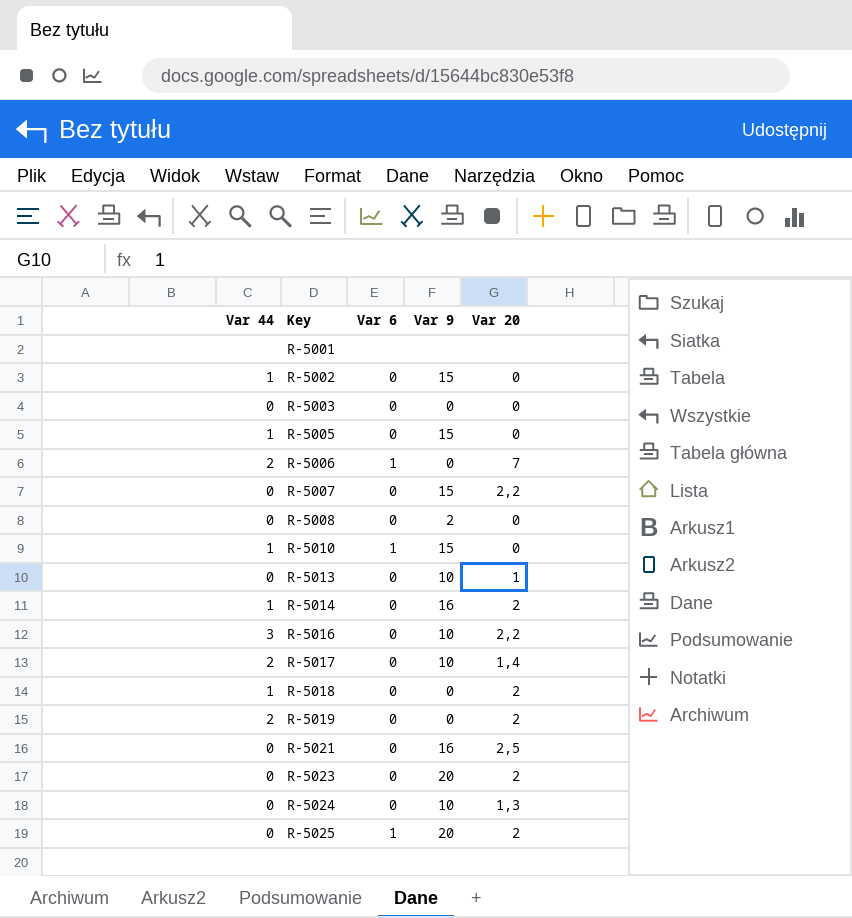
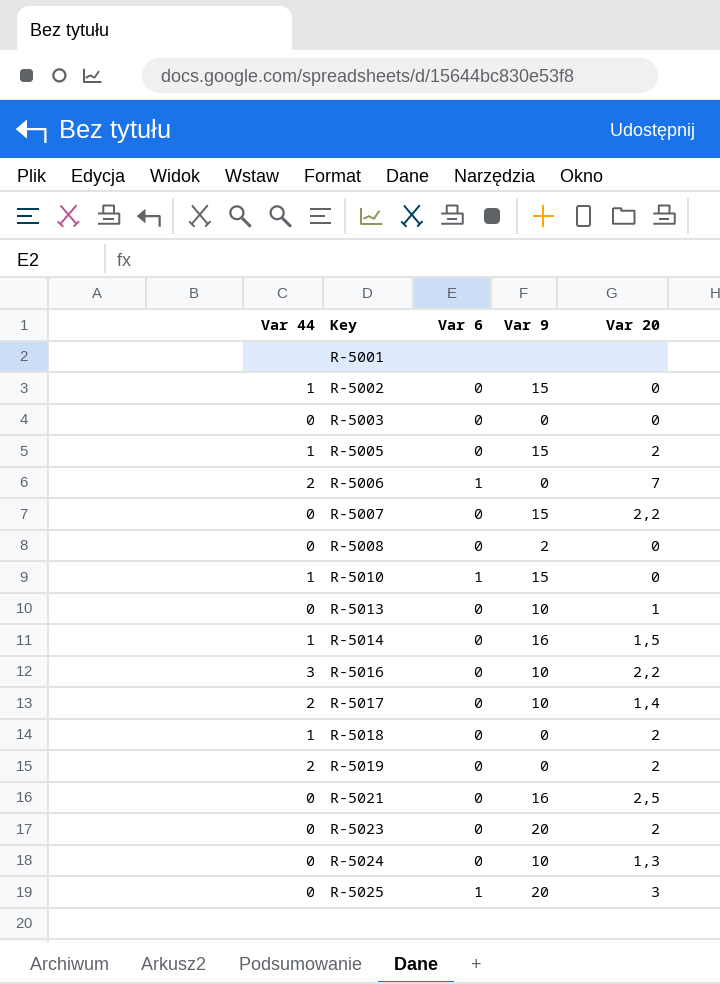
R-5005 | Var 20: 0 -> 2
R-5014 | Var 20: 2 -> 1,5
R-5025 | Var 20: 2 -> 3

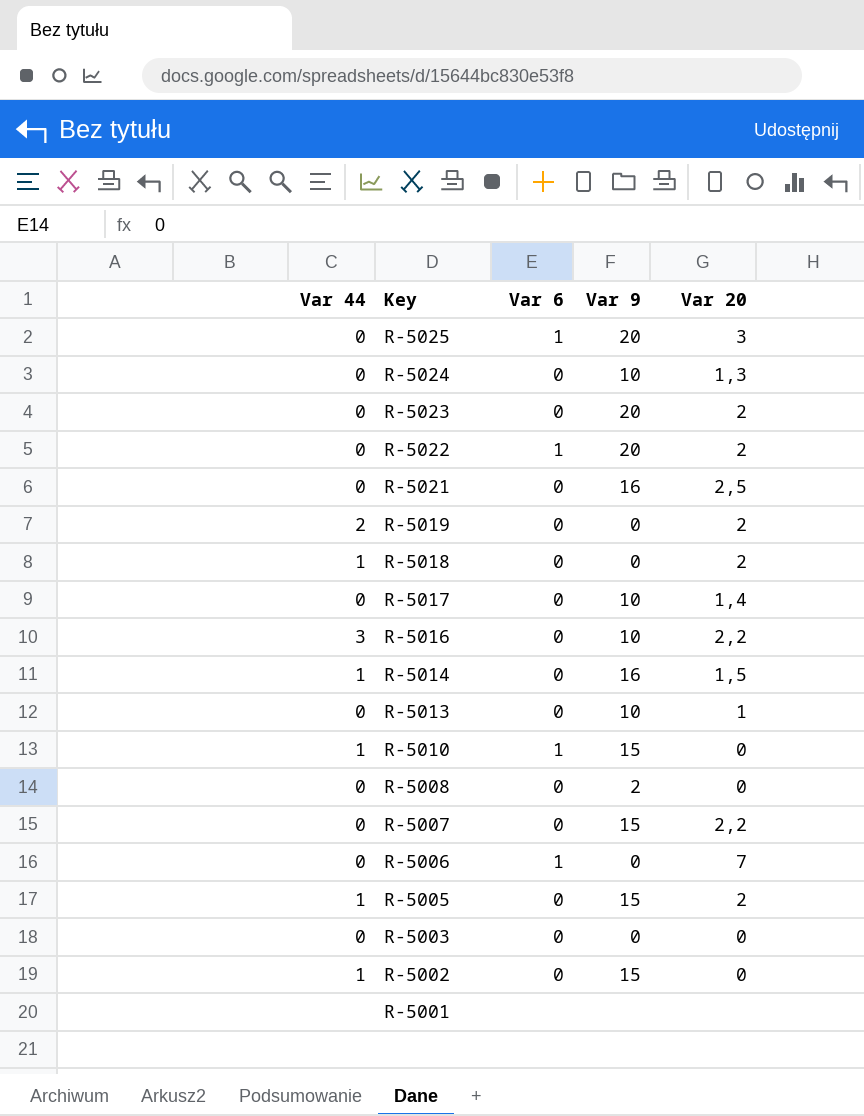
row order: Key ascending -> Key descending
row R-5022: none -> 0 | 1 | 20 | 2
R-5017 | Var 44: 2 -> 0
R-5006 | Var 44: 2 -> 0

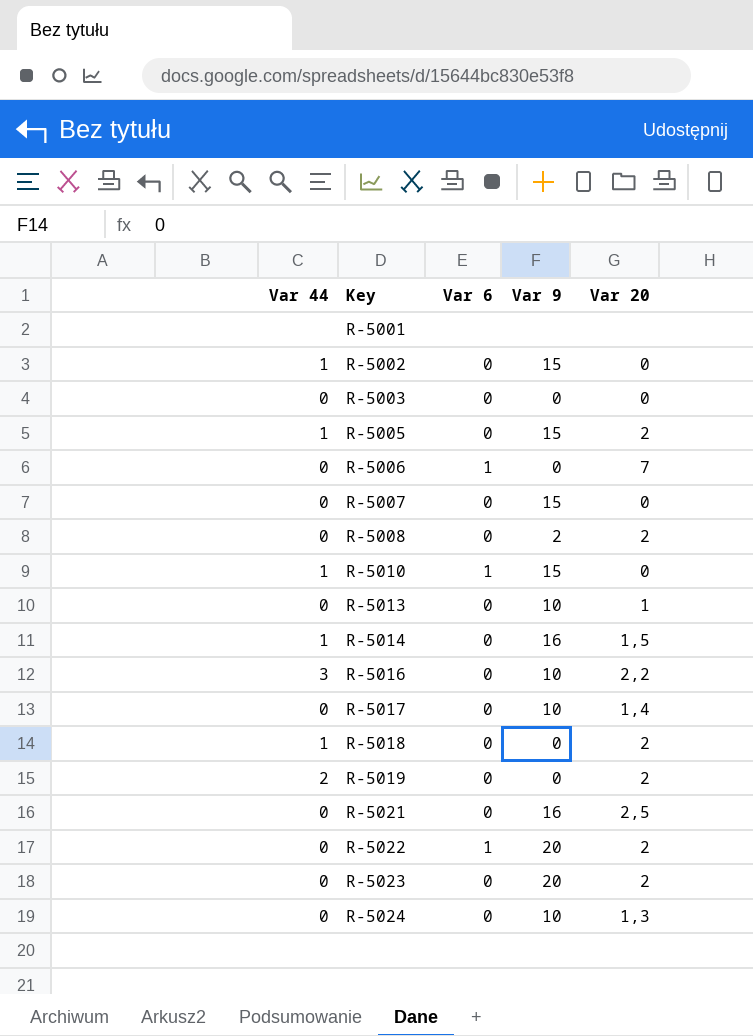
row order: Key descending -> Key ascending
row R-5025: 0 | 1 | 20 | 3 -> none
R-5007 | Var 20: 2,2 -> 0
R-5008 | Var 20: 0 -> 2

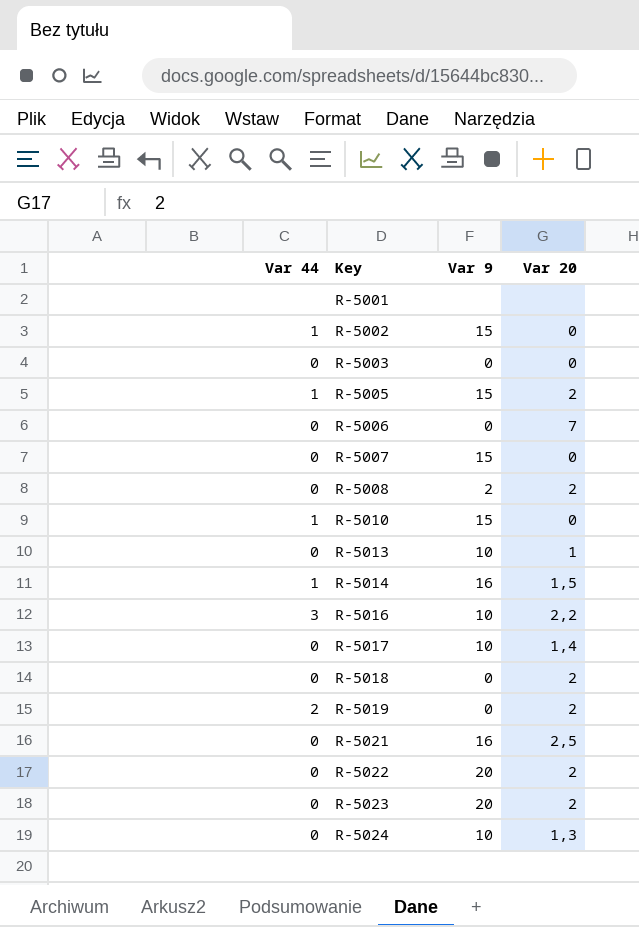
column Var 6 | position: 3 -> none
R-5018 | Var 44: 1 -> 0

